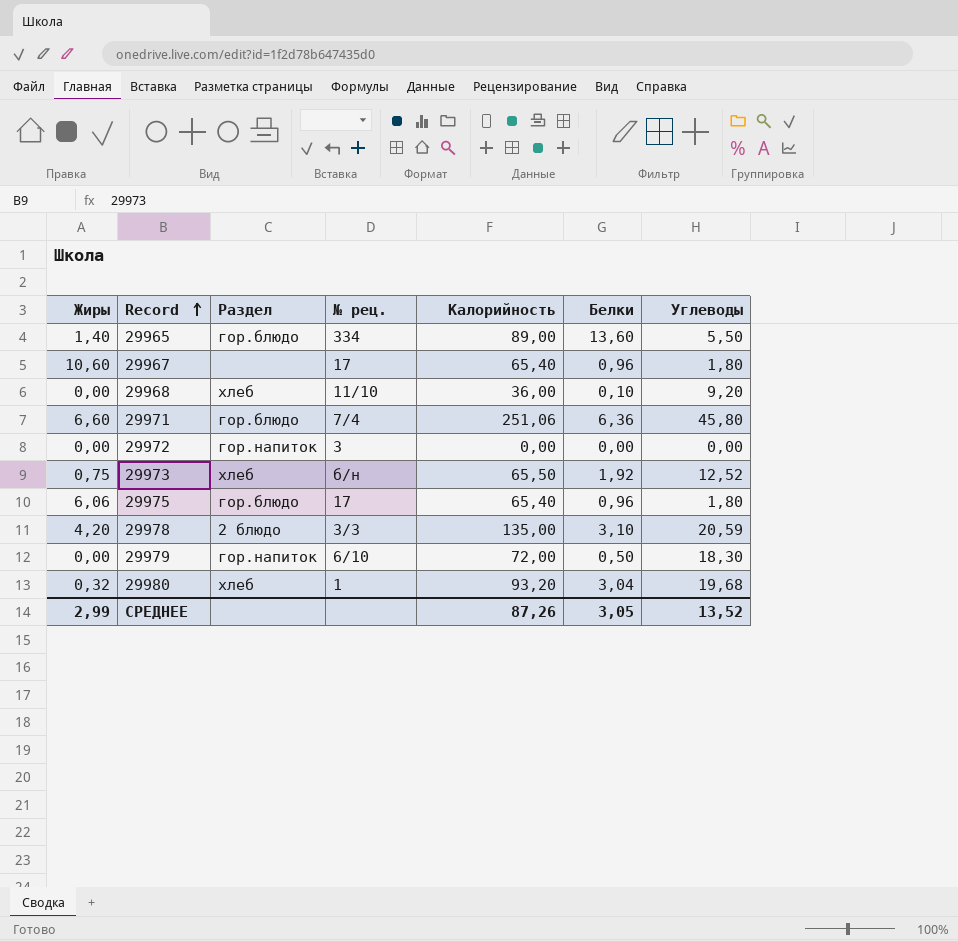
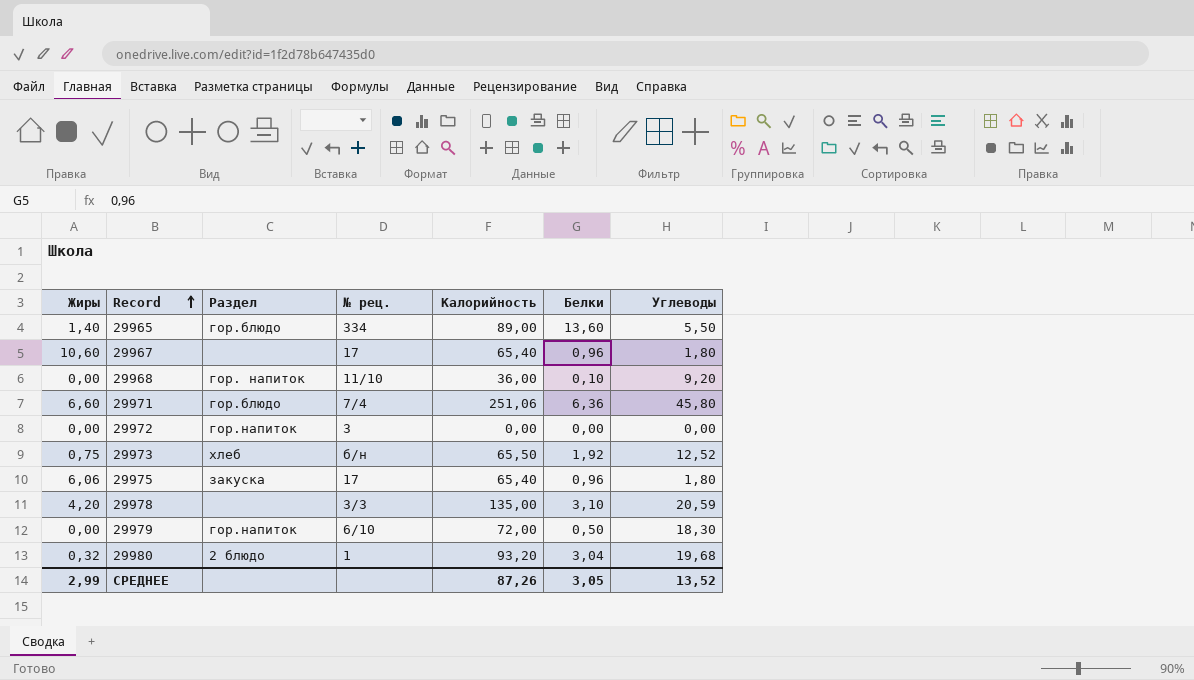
29968 | Раздел: хлеб -> гор. напиток
29975 | Раздел: гор.блюдо -> закуска
29978 | Раздел: 2 блюдо -> none
29980 | Раздел: хлеб -> 2 блюдо

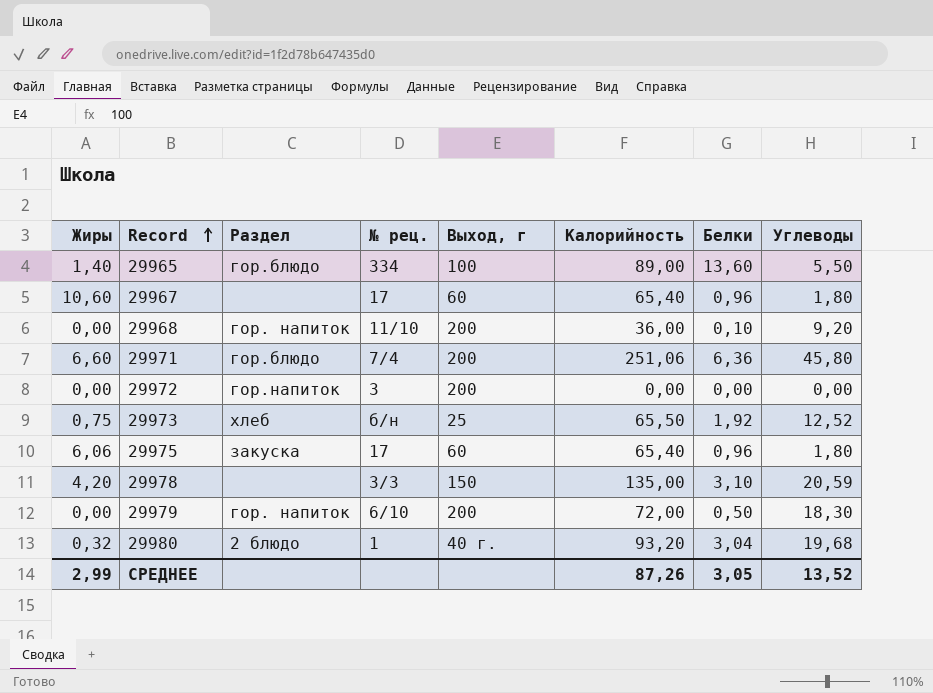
column Выход, г | position: none -> 5
29979 | Раздел: гор.напиток -> гор. напиток

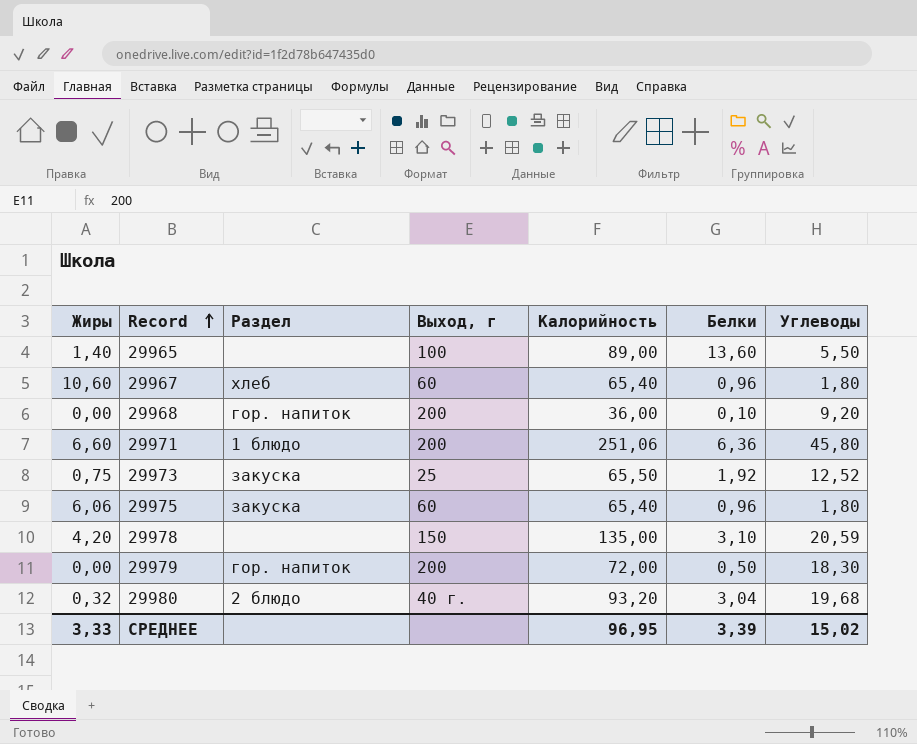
column № рец. | position: 4 -> none
row 29972: 0,00 | гор.напиток | 3 | 200 | 0,00 | 0,00 | 0,00 -> none
29965 | Раздел: гор.блюдо -> none
29967 | Раздел: none -> хлеб
29971 | Раздел: гор.блюдо -> 1 блюдо
29973 | Раздел: хлеб -> закуска
СРЕДНЕЕ | Жиры: 2,99 -> 3,33
СРЕДНЕЕ | Калорийность: 87,26 -> 96,95
СРЕДНЕЕ | Белки: 3,05 -> 3,39
СРЕДНЕЕ | Углеводы: 13,52 -> 15,02

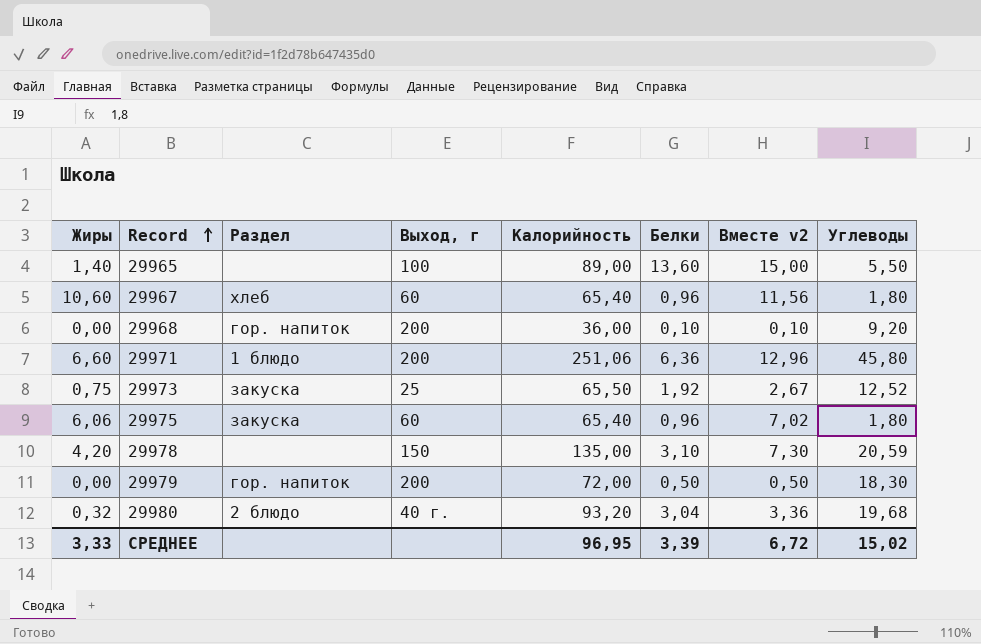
column Вместе v2 | formula: none -> [Жиры] + [Белки]

